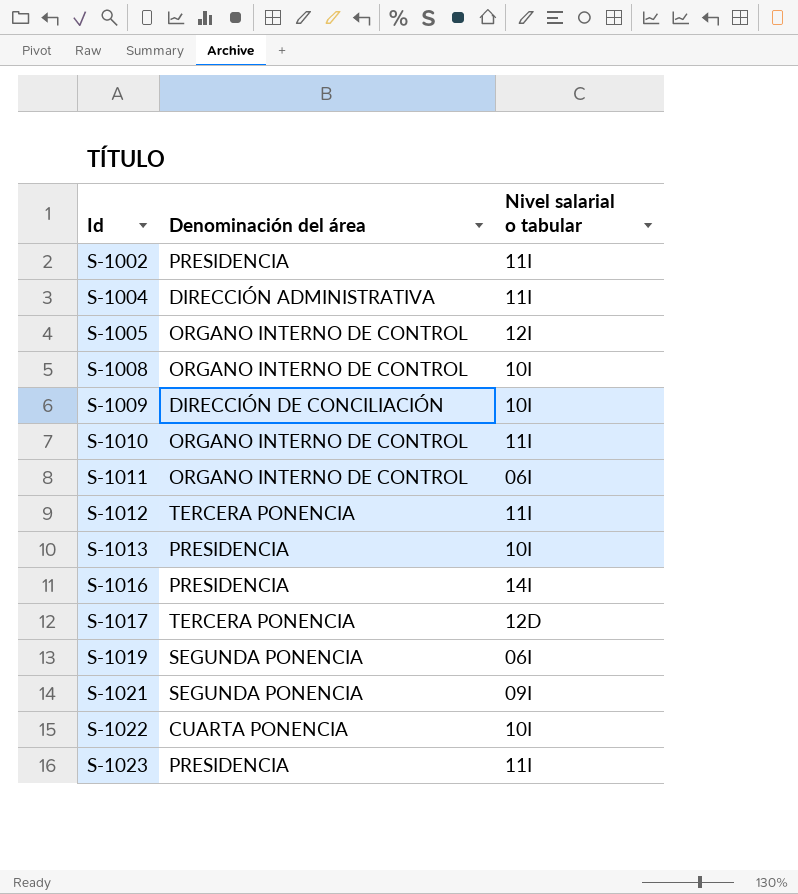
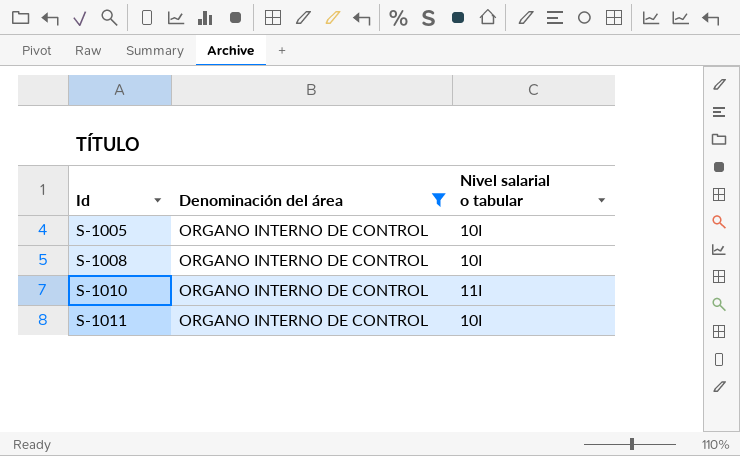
filter: none -> Denominación del área = ORGANO INTERNO DE CONTROL
S-1005 | Nivel salarial o tabular: 12I -> 10I
S-1011 | Nivel salarial o tabular: 06I -> 10I

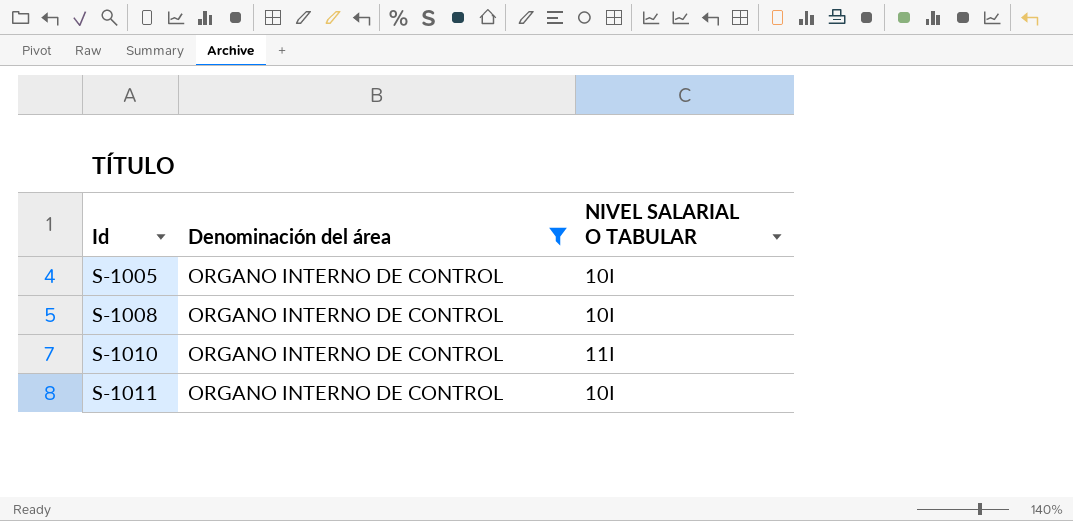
column name: Nivel salarial o tabular -> NIVEL SALARIAL O TABULAR

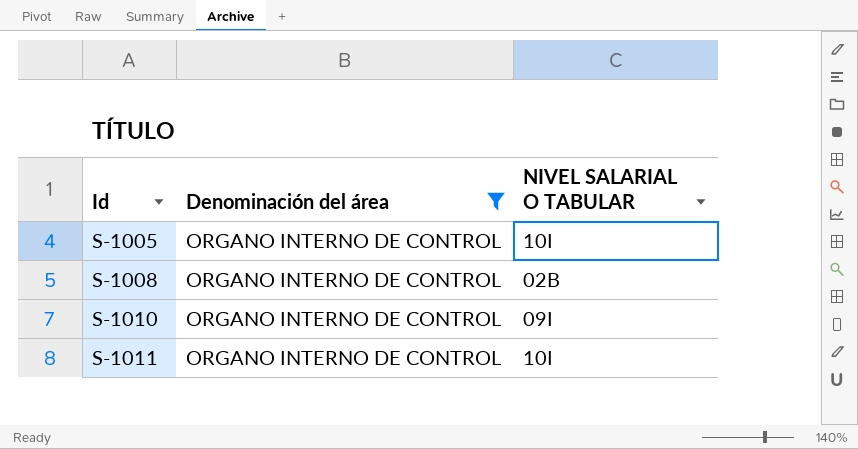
S-1008 | NIVEL SALARIAL O TABULAR: 10I -> 02B
S-1010 | NIVEL SALARIAL O TABULAR: 11I -> 09I

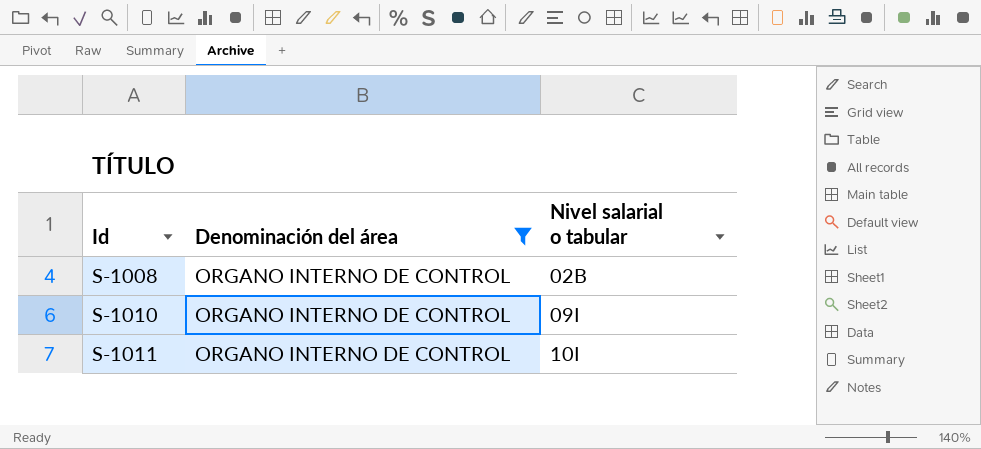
column name: NIVEL SALARIAL O TABULAR -> Nivel salarial o tabular
row S-1005: ORGANO INTERNO DE CONTROL | 10I -> none

